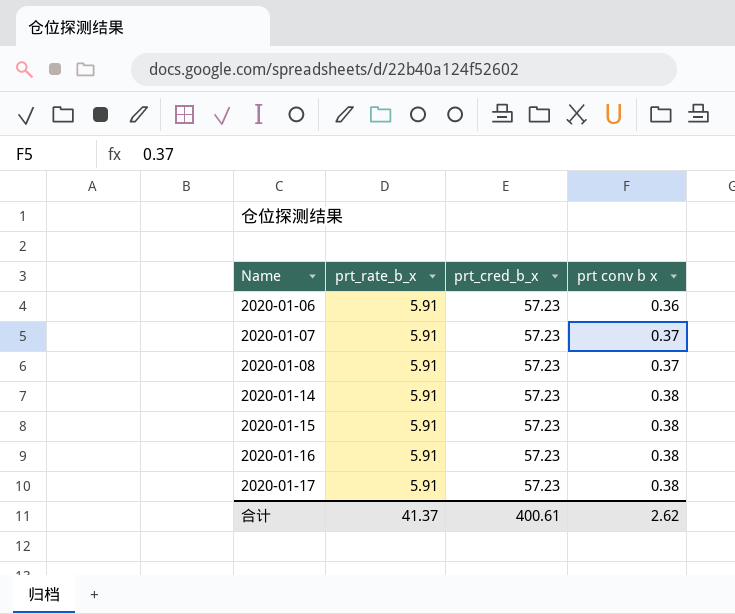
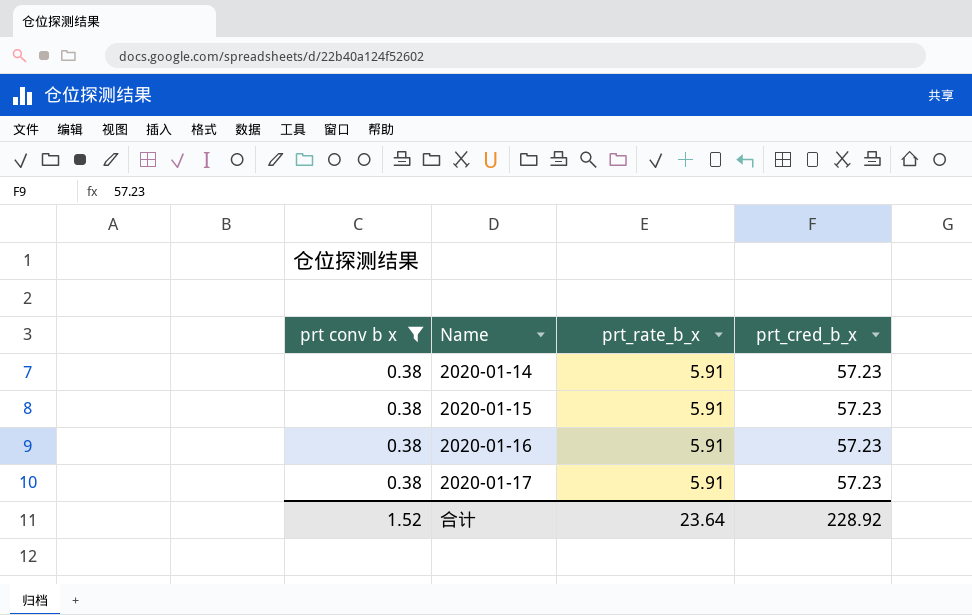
filter: none -> prt conv b x = 0.38
column prt conv b x | position: 4 -> 1
合计 | prt conv b x: 2.62 -> 1.52
合计 | prt_rate_b_x: 41.37 -> 23.64
合计 | prt_cred_b_x: 400.61 -> 228.92

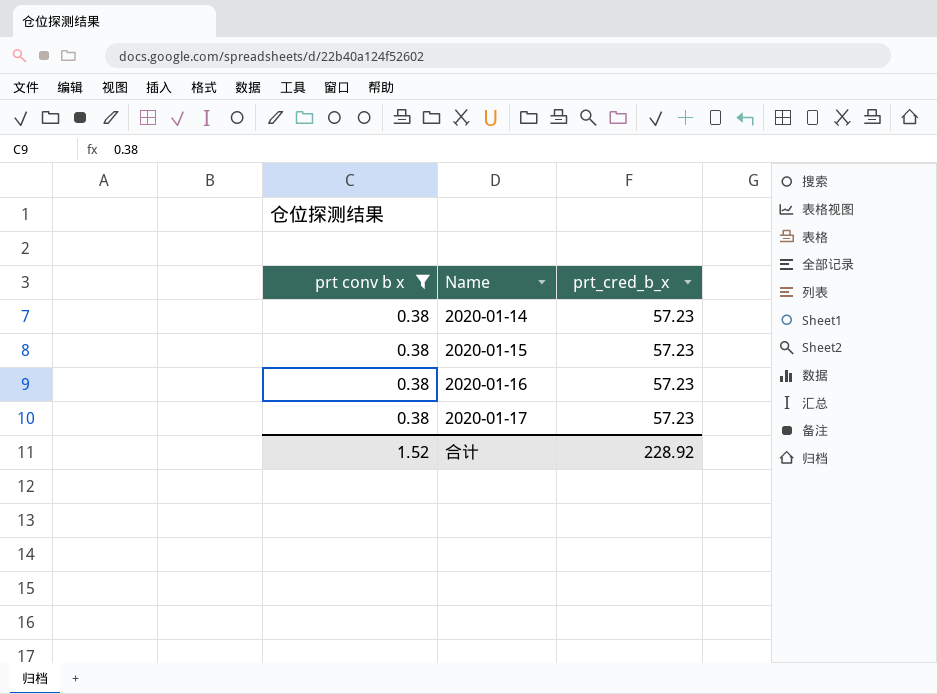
column prt_rate_b_x | position: 3 -> none

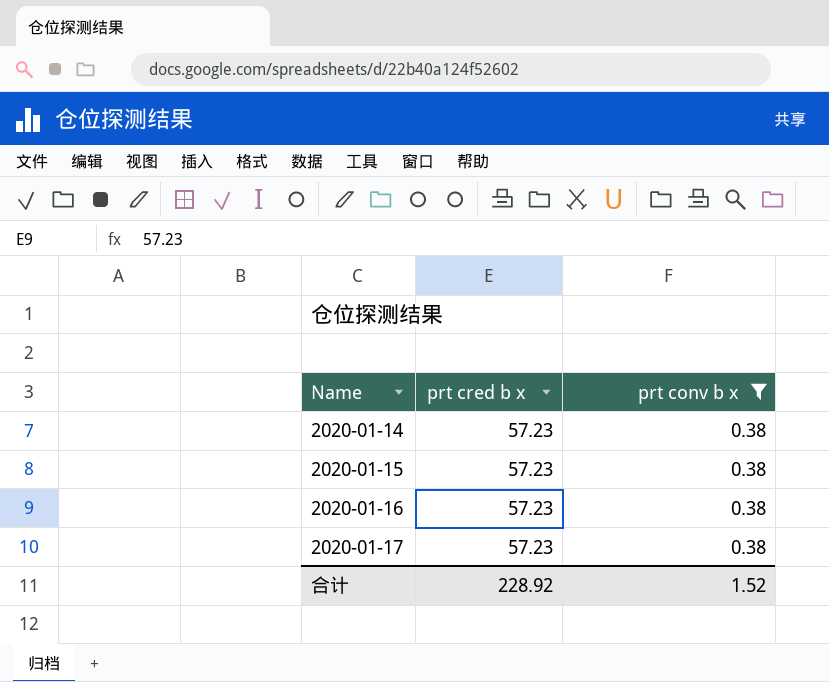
column name: prt_cred_b_x -> prt cred b x
column prt conv b x | position: 1 -> 3

